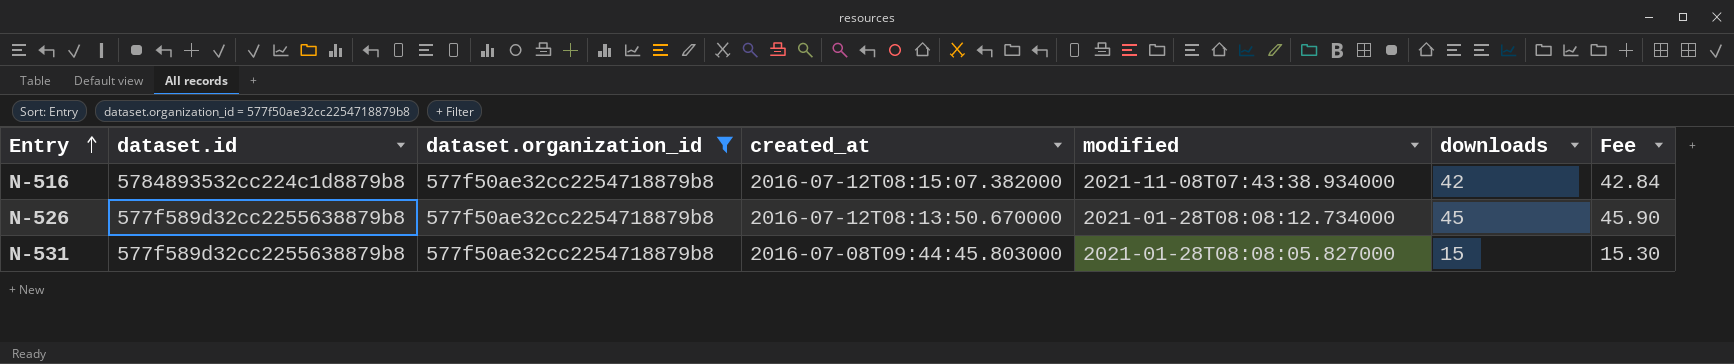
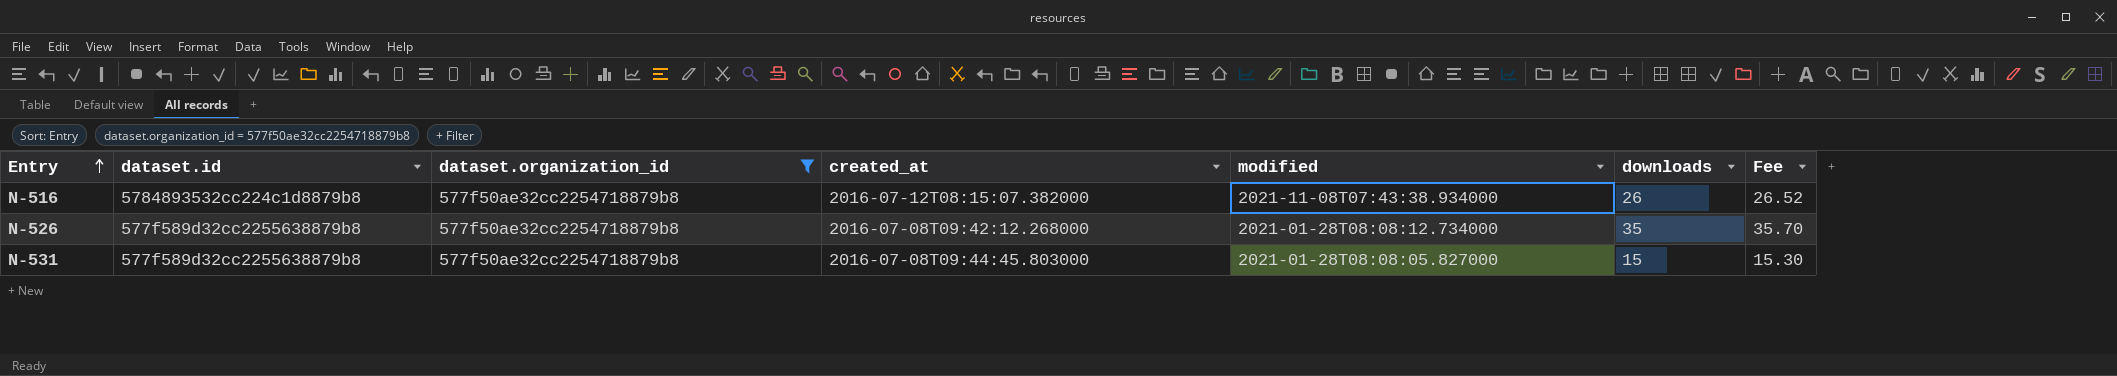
N-516 | downloads: 42 -> 26
N-516 | Fee: 42.84 -> 26.52
N-526 | created_at: 2016-07-12T08:13:50.670000 -> 2016-07-08T09:42:12.268000
N-526 | downloads: 45 -> 35
N-526 | Fee: 45.90 -> 35.70

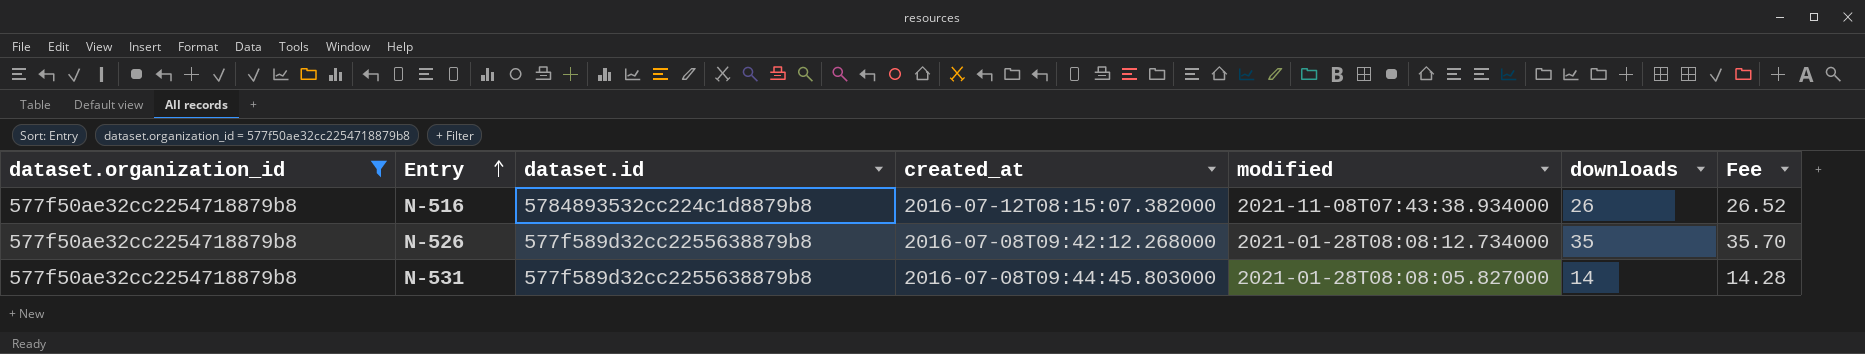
column dataset.organization_id | position: 3 -> 1
N-531 | downloads: 15 -> 14
N-531 | Fee: 15.30 -> 14.28

